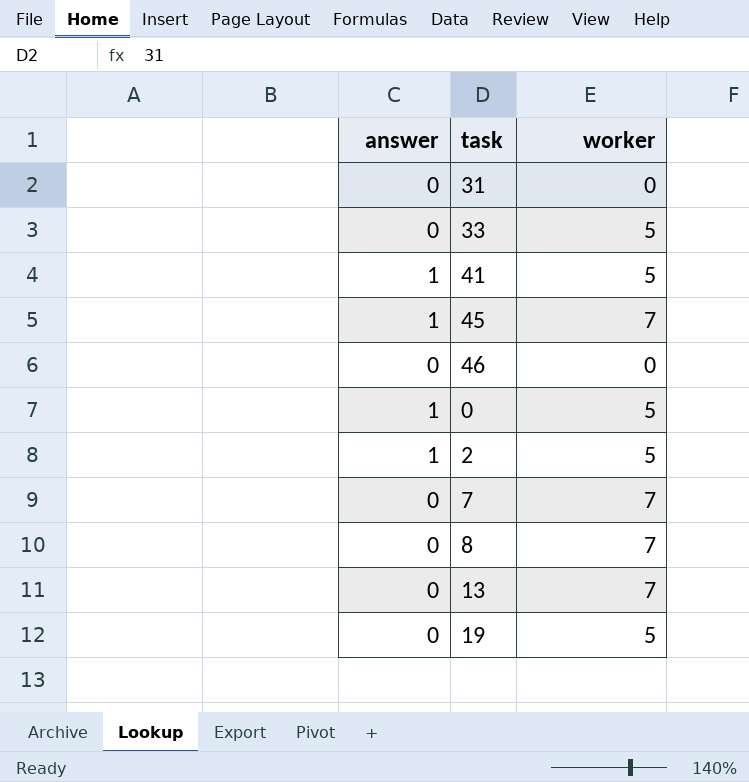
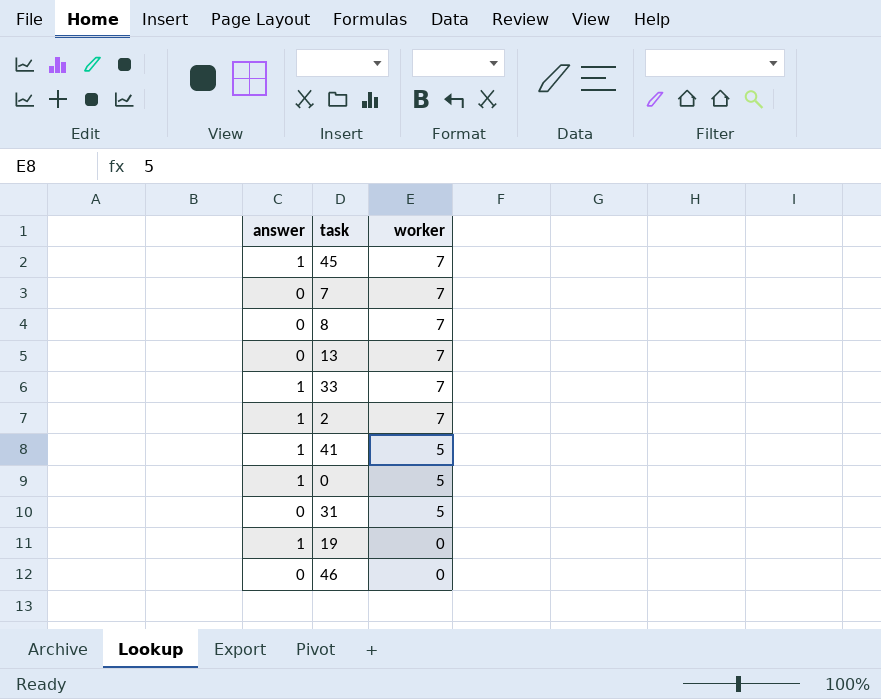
row order: none -> worker descending
33 | answer: 0 -> 1
33 | worker: 5 -> 7
2 | worker: 5 -> 7
31 | worker: 0 -> 5
19 | answer: 0 -> 1
19 | worker: 5 -> 0

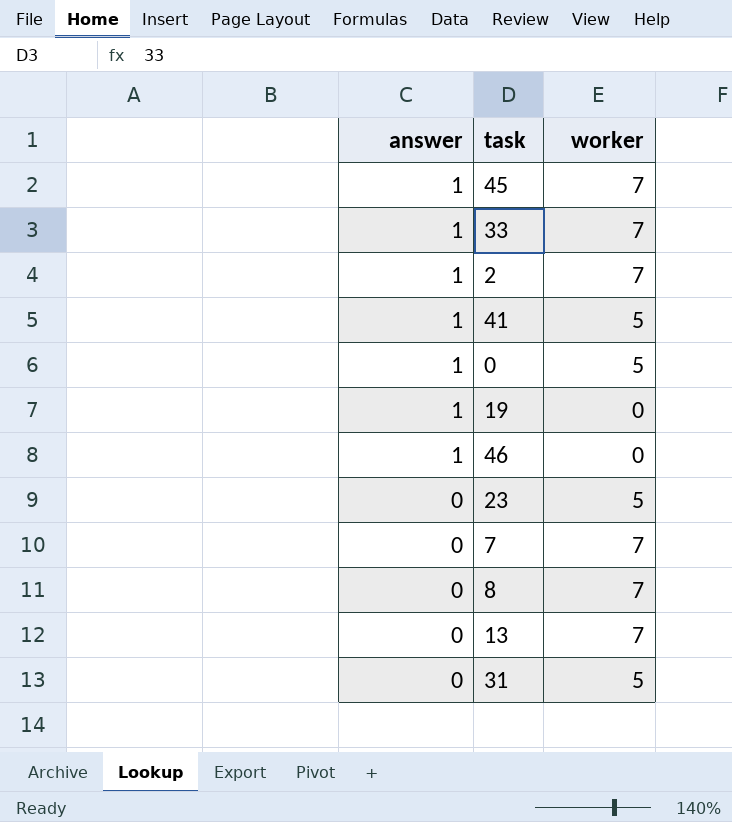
row order: worker descending -> answer descending
46 | answer: 0 -> 1
row 23: none -> 0 | 5

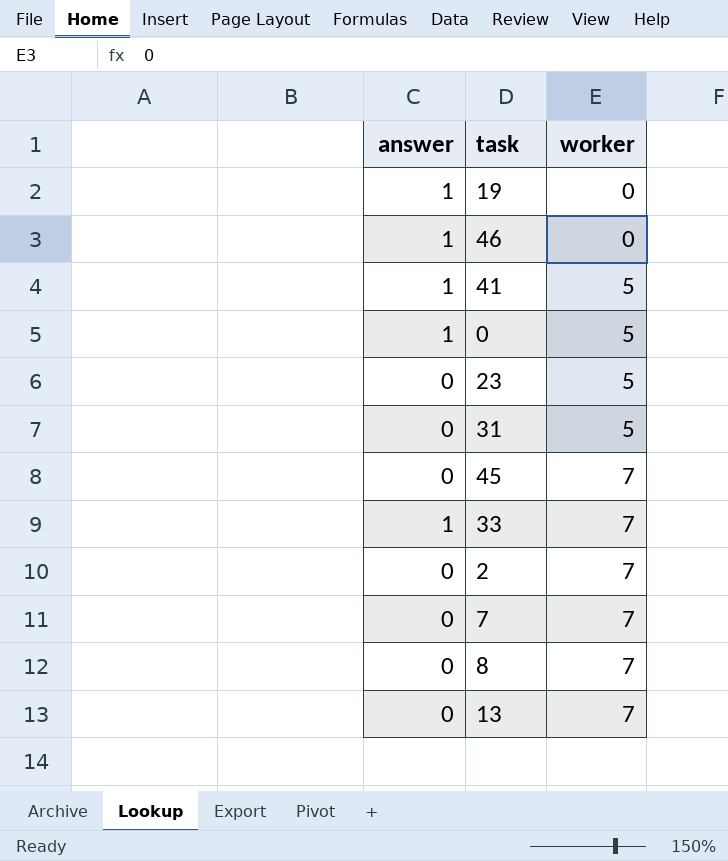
row order: answer descending -> worker ascending
45 | answer: 1 -> 0
2 | answer: 1 -> 0

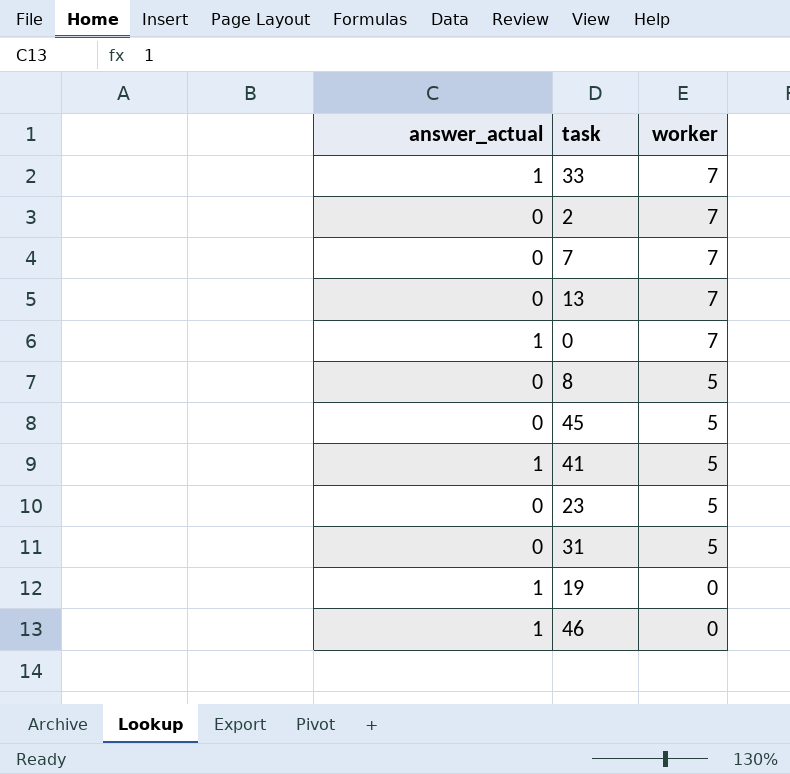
row order: worker ascending -> worker descending
column name: answer -> answer_actual
0 | worker: 5 -> 7
8 | worker: 7 -> 5
45 | worker: 7 -> 5

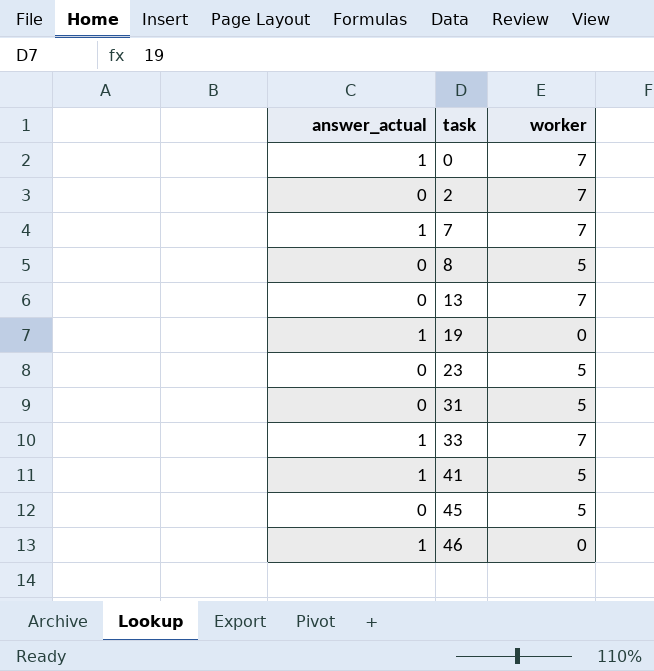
row order: worker descending -> task ascending
7 | answer_actual: 0 -> 1

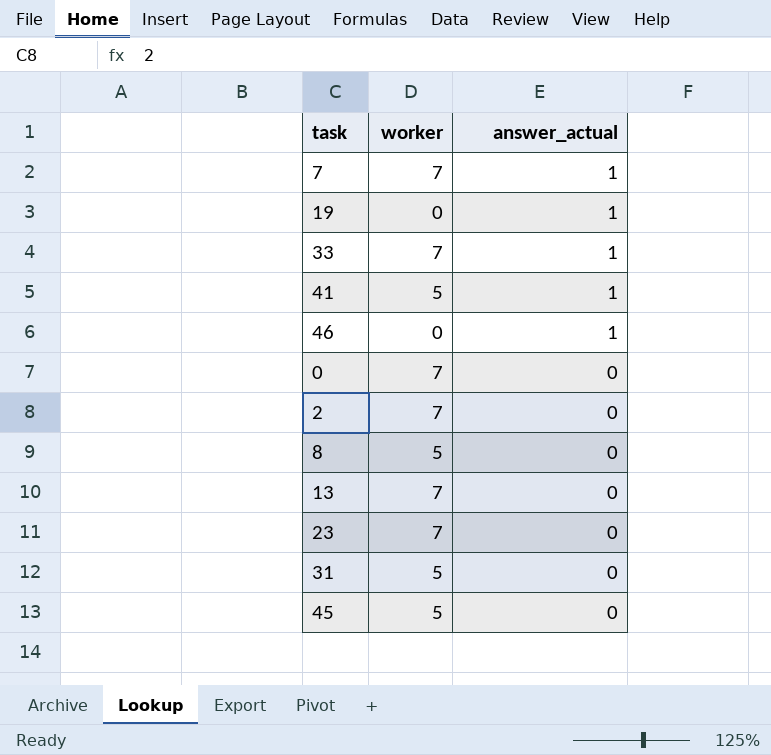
row order: task ascending -> answer_actual descending
column answer_actual | position: 1 -> 3
0 | answer_actual: 1 -> 0
23 | worker: 5 -> 7

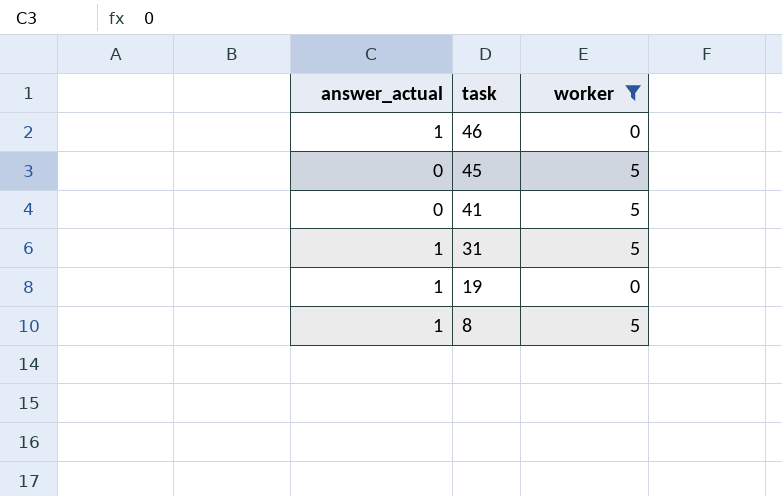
filter: none -> worker != 7
row order: answer_actual descending -> task descending
column answer_actual | position: 3 -> 1
41 | answer_actual: 1 -> 0
31 | answer_actual: 0 -> 1
8 | answer_actual: 0 -> 1

